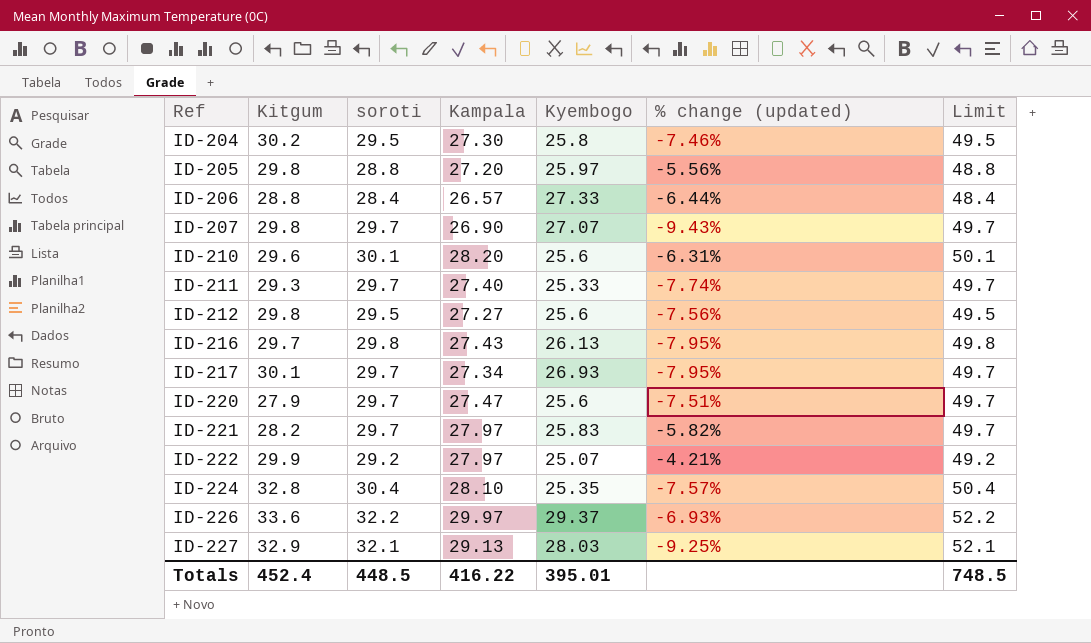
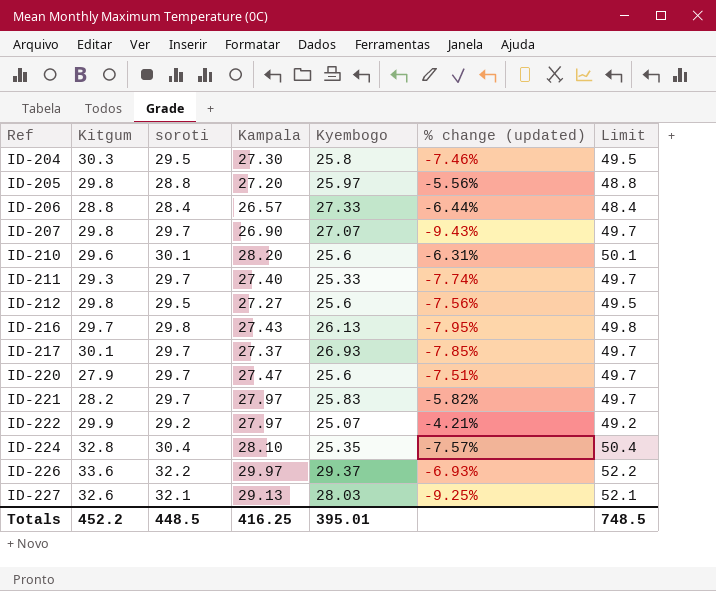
ID-204 | Kitgum: 30.2 -> 30.3
ID-217 | Kampala: 27.34 -> 27.37
ID-217 | % change (updated): -7.95% -> -7.85%
ID-227 | Kitgum: 32.9 -> 32.6
Totals | Kitgum: 452.4 -> 452.2
Totals | Kampala: 416.22 -> 416.25

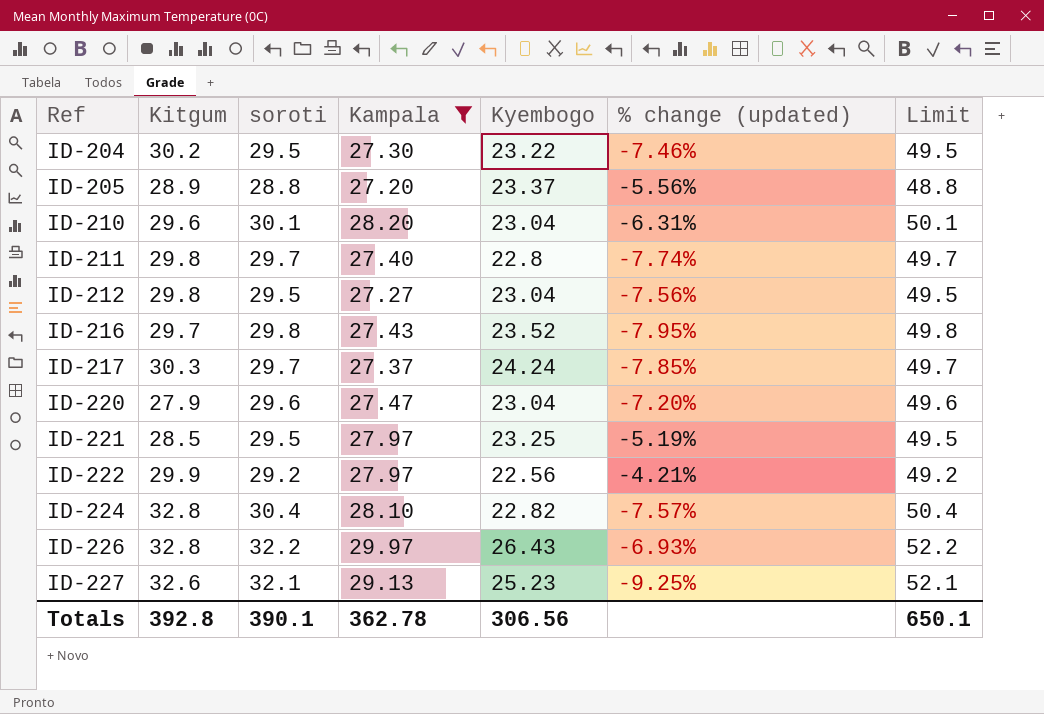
filter: none -> Kampala >= 27.20
ID-204 | Kitgum: 30.3 -> 30.2
ID-204 | Kyembogo: 25.8 -> 23.22
ID-205 | Kitgum: 29.8 -> 28.9
ID-205 | Kyembogo: 25.97 -> 23.37
ID-210 | Kyembogo: 25.6 -> 23.04
ID-211 | Kitgum: 29.3 -> 29.8
ID-211 | Kyembogo: 25.33 -> 22.8
ID-212 | Kyembogo: 25.6 -> 23.04
ID-216 | Kyembogo: 26.13 -> 23.52
ID-217 | Kitgum: 30.1 -> 30.3
ID-217 | Kyembogo: 26.93 -> 24.24
ID-220 | soroti: 29.7 -> 29.6
ID-220 | Kyembogo: 25.6 -> 23.04
ID-220 | % change (updated): -7.51% -> -7.20%
ID-220 | Limit: 49.7 -> 49.6
ID-221 | Kitgum: 28.2 -> 28.5
ID-221 | soroti: 29.7 -> 29.5
ID-221 | Kyembogo: 25.83 -> 23.25
ID-221 | % change (updated): -5.82% -> -5.19%
ID-221 | Limit: 49.7 -> 49.5
ID-222 | Kyembogo: 25.07 -> 22.56
ID-224 | Kyembogo: 25.35 -> 22.82
ID-226 | Kitgum: 33.6 -> 32.8
ID-226 | Kyembogo: 29.37 -> 26.43
ID-227 | Kyembogo: 28.03 -> 25.23
Totals | Kitgum: 452.2 -> 392.8
Totals | soroti: 448.5 -> 390.1
Totals | Kampala: 416.25 -> 362.78
Totals | Kyembogo: 395.01 -> 306.56
Totals | Limit: 748.5 -> 650.1

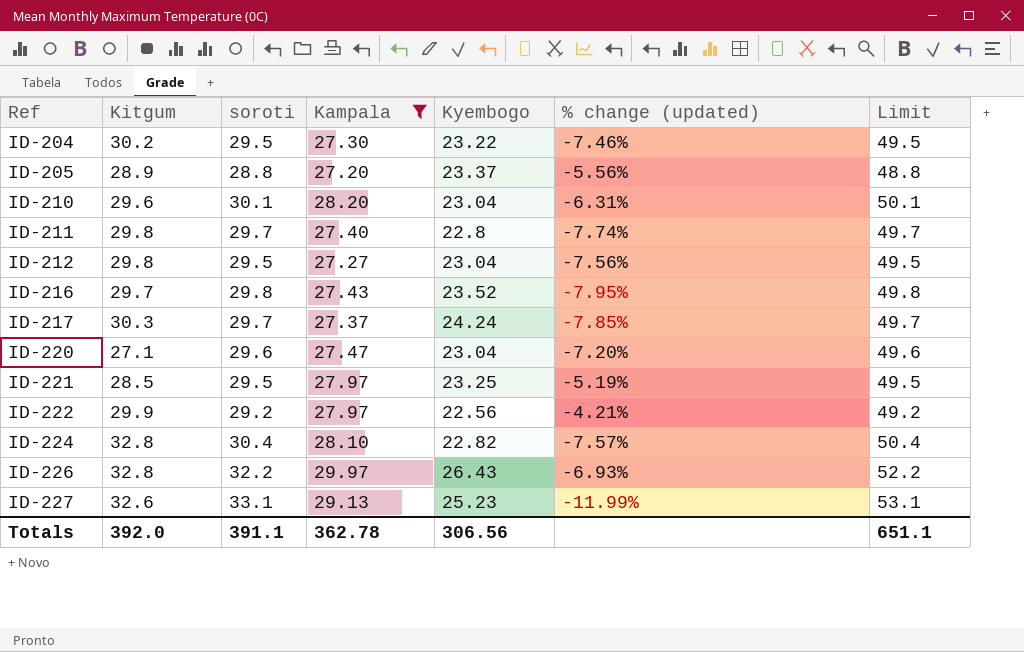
ID-220 | Kitgum: 27.9 -> 27.1
ID-227 | soroti: 32.1 -> 33.1
ID-227 | % change (updated): -9.25% -> -11.99%
ID-227 | Limit: 52.1 -> 53.1
Totals | Kitgum: 392.8 -> 392.0
Totals | soroti: 390.1 -> 391.1
Totals | Limit: 650.1 -> 651.1

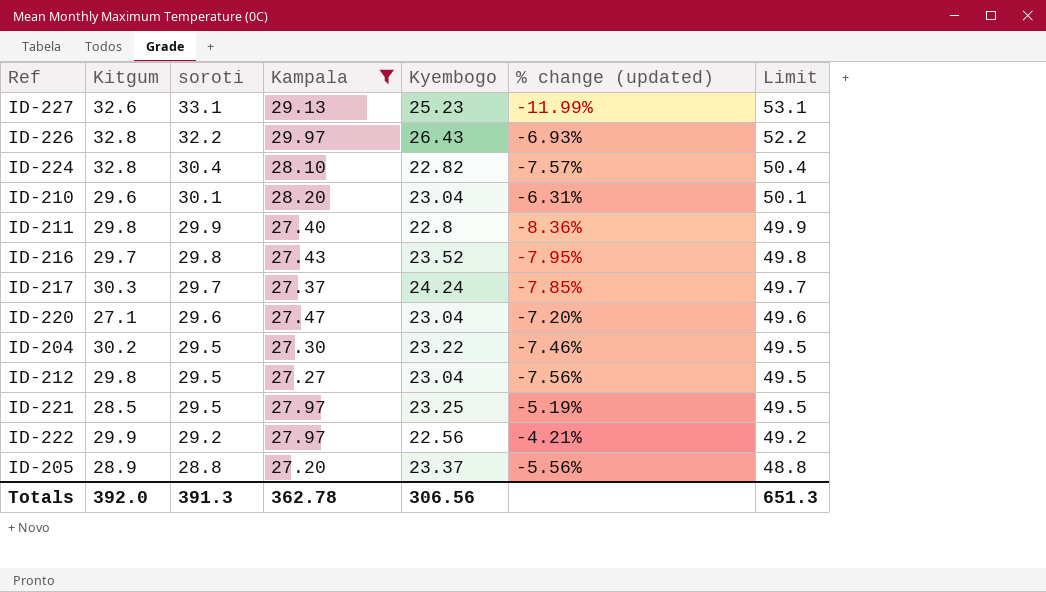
row order: Ref ascending -> soroti descending
ID-211 | soroti: 29.7 -> 29.9
ID-211 | % change (updated): -7.74% -> -8.36%
ID-211 | Limit: 49.7 -> 49.9
Totals | soroti: 391.1 -> 391.3
Totals | Limit: 651.1 -> 651.3

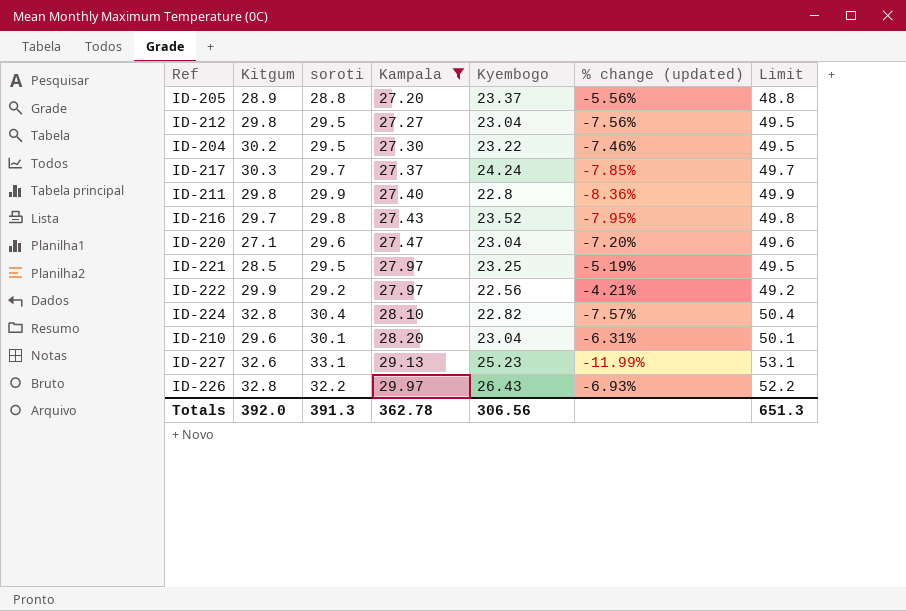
row order: soroti descending -> Kampala ascending

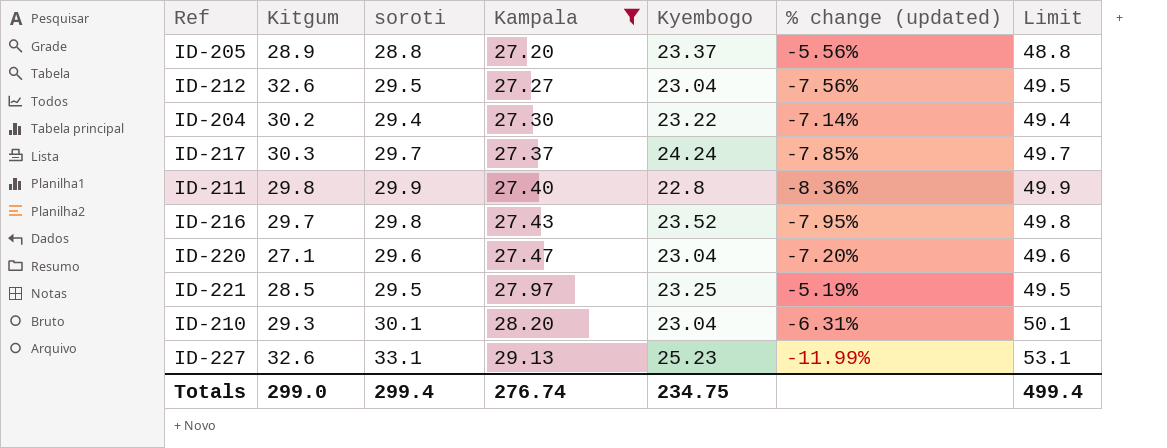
row ID-222: 29.9 | 29.2 | 27.97 | 22.56 | -4.21% | 49.2 -> none
row ID-224: 32.8 | 30.4 | 28.10 | 22.82 | -7.57% | 50.4 -> none
row ID-226: 32.8 | 32.2 | 29.97 | 26.43 | -6.93% | 52.2 -> none
ID-212 | Kitgum: 29.8 -> 32.6
ID-204 | soroti: 29.5 -> 29.4
ID-204 | % change (updated): -7.46% -> -7.14%
ID-204 | Limit: 49.5 -> 49.4
ID-210 | Kitgum: 29.6 -> 29.3
Totals | Kitgum: 392.0 -> 299.0
Totals | soroti: 391.3 -> 299.4
Totals | Kampala: 362.78 -> 276.74
Totals | Kyembogo: 306.56 -> 234.75
Totals | Limit: 651.3 -> 499.4

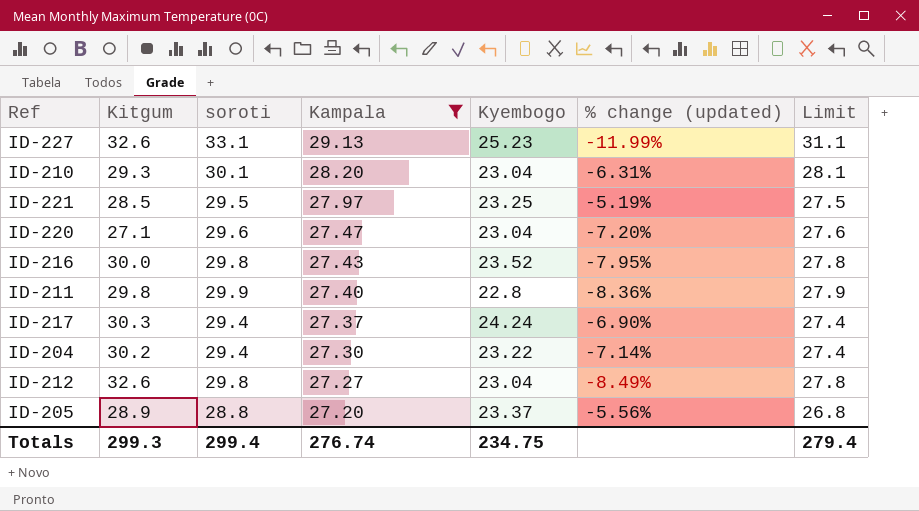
row order: Kampala ascending -> Kampala descending
column Limit | formula: [soroti] + 20 -> [soroti] - 2
ID-216 | Kitgum: 29.7 -> 30.0
ID-217 | soroti: 29.7 -> 29.4
ID-217 | % change (updated): -7.85% -> -6.90%
ID-212 | soroti: 29.5 -> 29.8
ID-212 | % change (updated): -7.56% -> -8.49%
Totals | Kitgum: 299.0 -> 299.3
Totals | Limit: 499.4 -> 279.4

